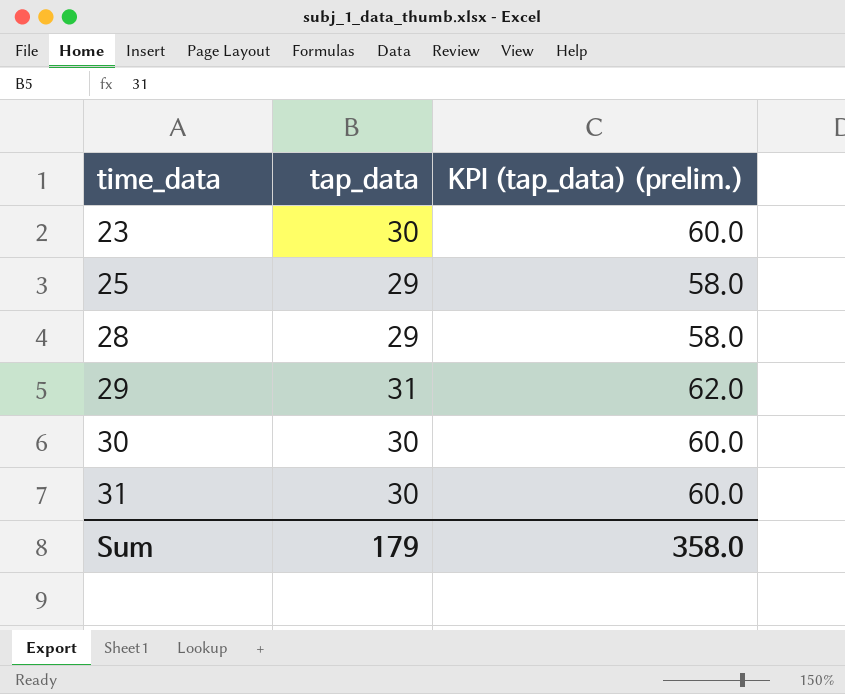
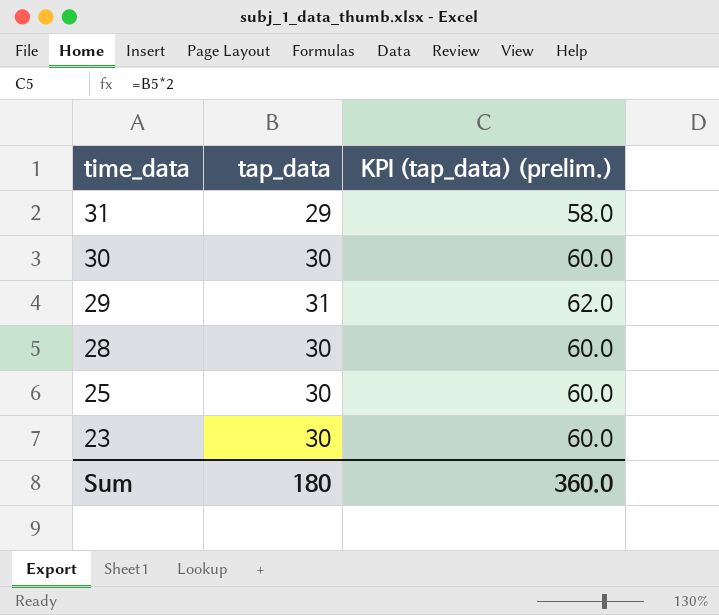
row order: time_data ascending -> time_data descending
31 | tap_data: 30 -> 29
31 | KPI (tap_data) (prelim.): 60.0 -> 58.0
28 | tap_data: 29 -> 30
28 | KPI (tap_data) (prelim.): 58.0 -> 60.0
25 | tap_data: 29 -> 30
25 | KPI (tap_data) (prelim.): 58.0 -> 60.0
Sum | tap_data: 179 -> 180
Sum | KPI (tap_data) (prelim.): 358.0 -> 360.0

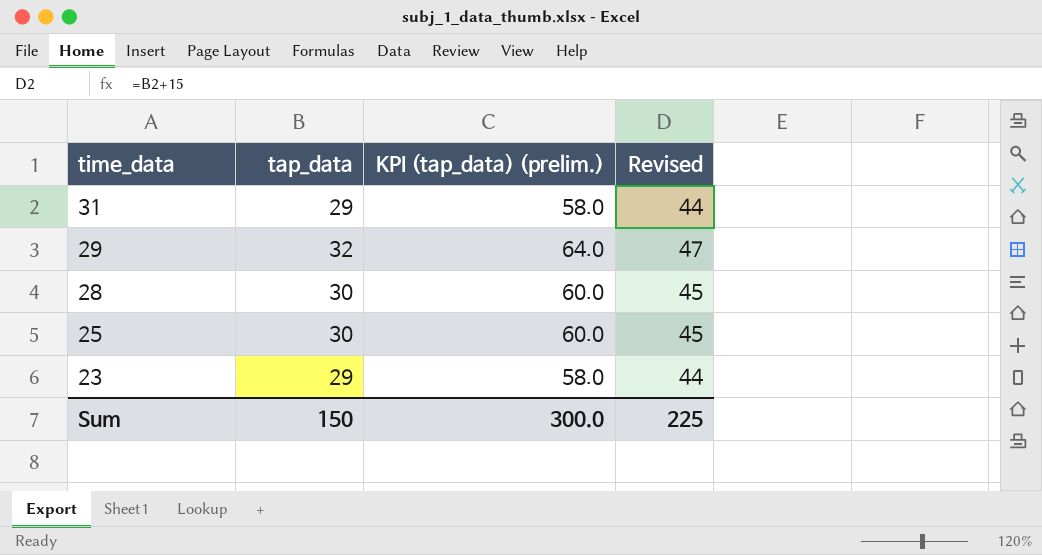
column Revised | formula: none -> [tap_data] + 15
row 30: 30 | 60.0 -> none
29 | tap_data: 31 -> 32
29 | KPI (tap_data) (prelim.): 62.0 -> 64.0
23 | tap_data: 30 -> 29
23 | KPI (tap_data) (prelim.): 60.0 -> 58.0
Sum | tap_data: 180 -> 150
Sum | KPI (tap_data) (prelim.): 360.0 -> 300.0

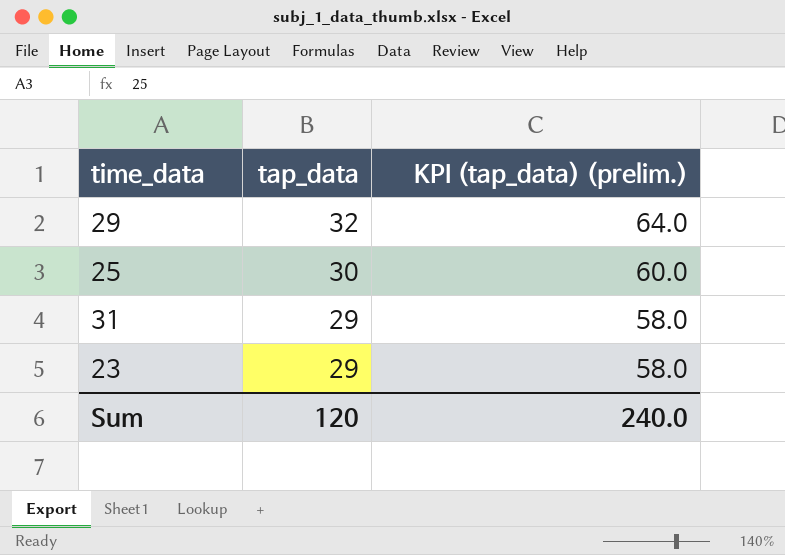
row order: time_data descending -> tap_data descending
column Revised | formula: [tap_data] + 15 -> none
row 28: 30 | 60.0 | 45 -> none
Sum | tap_data: 150 -> 120
Sum | KPI (tap_data) (prelim.): 300.0 -> 240.0

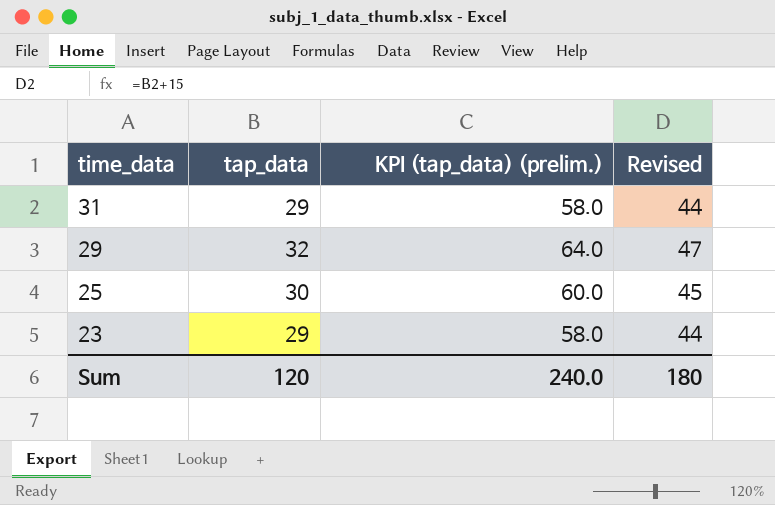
row order: tap_data descending -> time_data descending
column Revised | formula: none -> [tap_data] + 15

